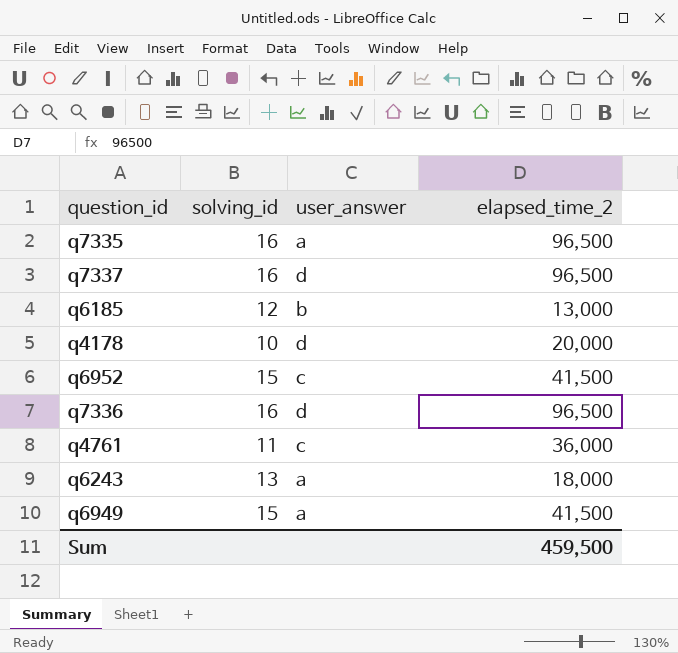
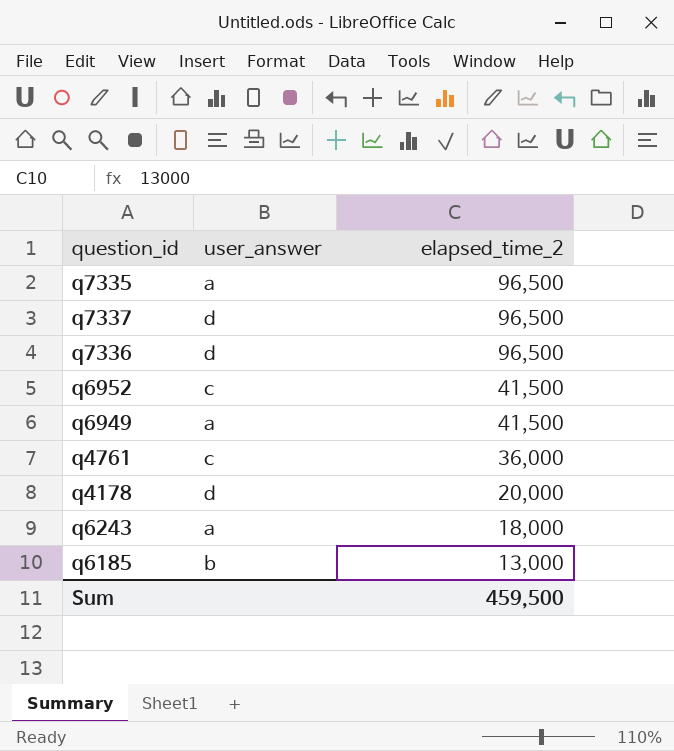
row order: none -> elapsed_time_2 descending
column solving_id | position: 2 -> none

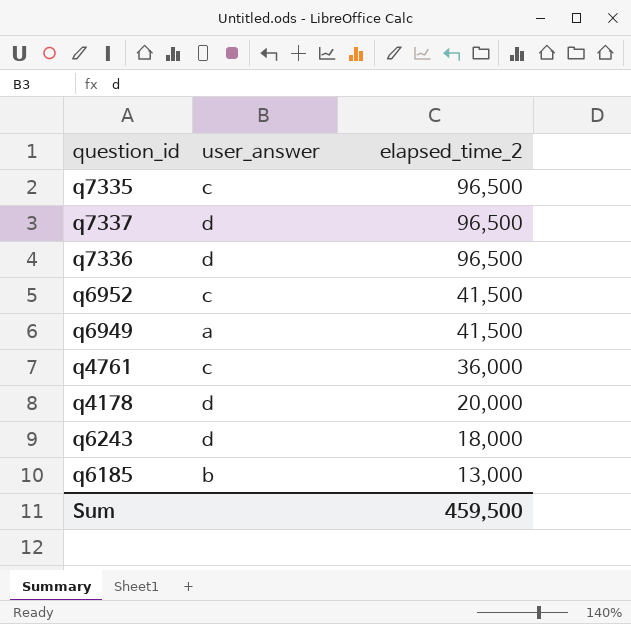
q7335 | user_answer: a -> c
q6243 | user_answer: a -> d

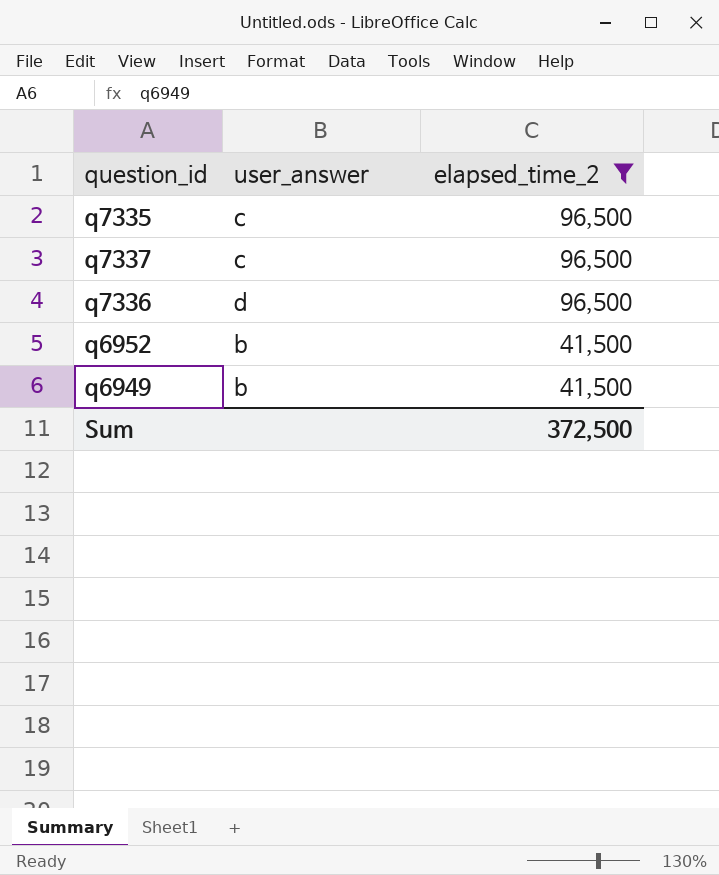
filter: none -> elapsed_time_2 >= 41,500
q7337 | user_answer: d -> c
q6952 | user_answer: c -> b
q6949 | user_answer: a -> b
Sum | elapsed_time_2: 459,500 -> 372,500

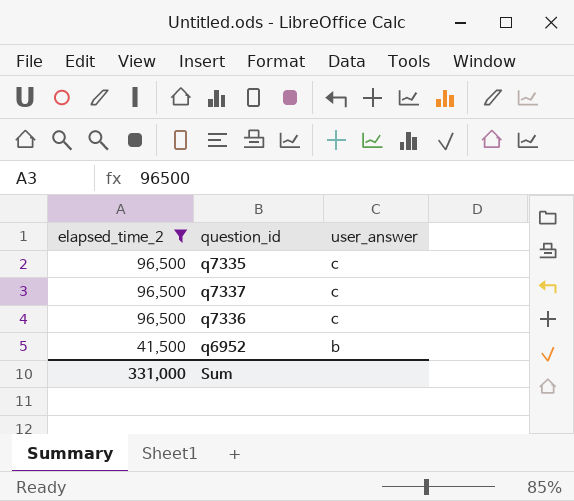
column elapsed_time_2 | position: 3 -> 1
row q6949: b | 41,500 -> none
q7336 | user_answer: d -> c
Sum | elapsed_time_2: 372,500 -> 331,000

